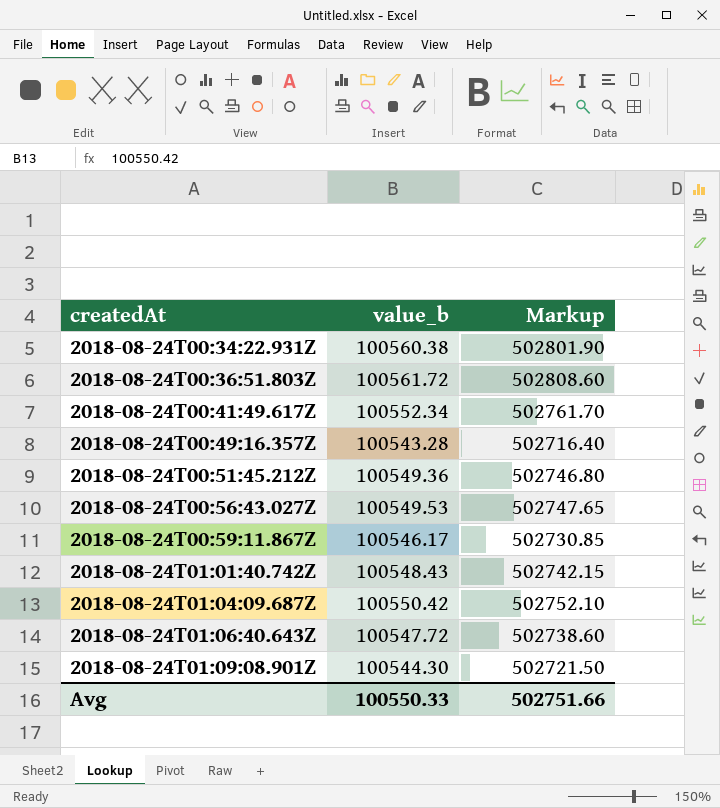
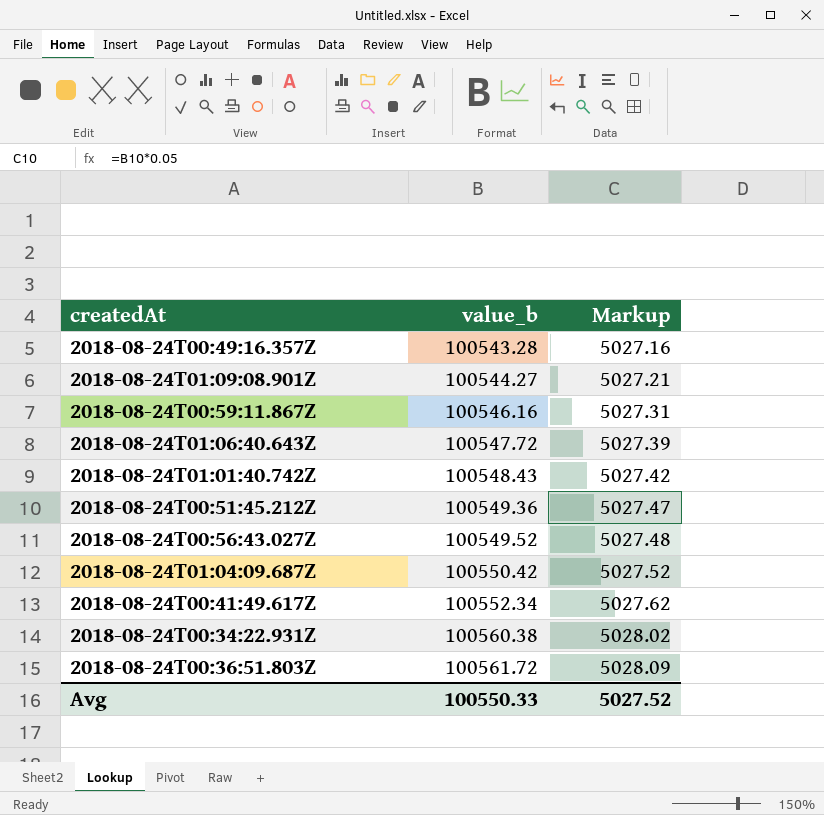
row order: createdAt ascending -> value_b ascending
column Markup | formula: [value_b] * 5 -> [value_b] * 0.05
2018-08-24T01:09:08.901Z | value_b: 100544.30 -> 100544.27
2018-08-24T00:59:11.867Z | value_b: 100546.17 -> 100546.16
2018-08-24T00:56:43.027Z | value_b: 100549.53 -> 100549.52
Avg | Markup: 502751.66 -> 5027.52

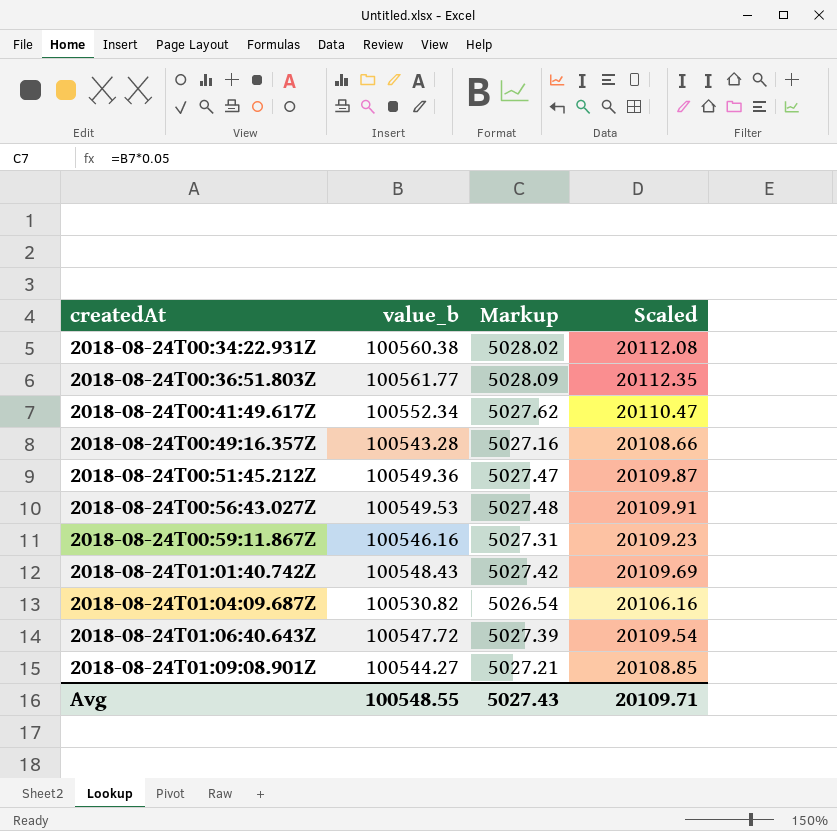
row order: value_b ascending -> createdAt ascending
column Scaled | formula: none -> [value_b] * 0.2
2018-08-24T00:36:51.803Z | value_b: 100561.72 -> 100561.77
2018-08-24T00:56:43.027Z | value_b: 100549.52 -> 100549.53
2018-08-24T01:04:09.687Z | value_b: 100550.42 -> 100530.82
2018-08-24T01:04:09.687Z | Markup: 5027.52 -> 5026.54
Avg | value_b: 100550.33 -> 100548.55
Avg | Markup: 5027.52 -> 5027.43

